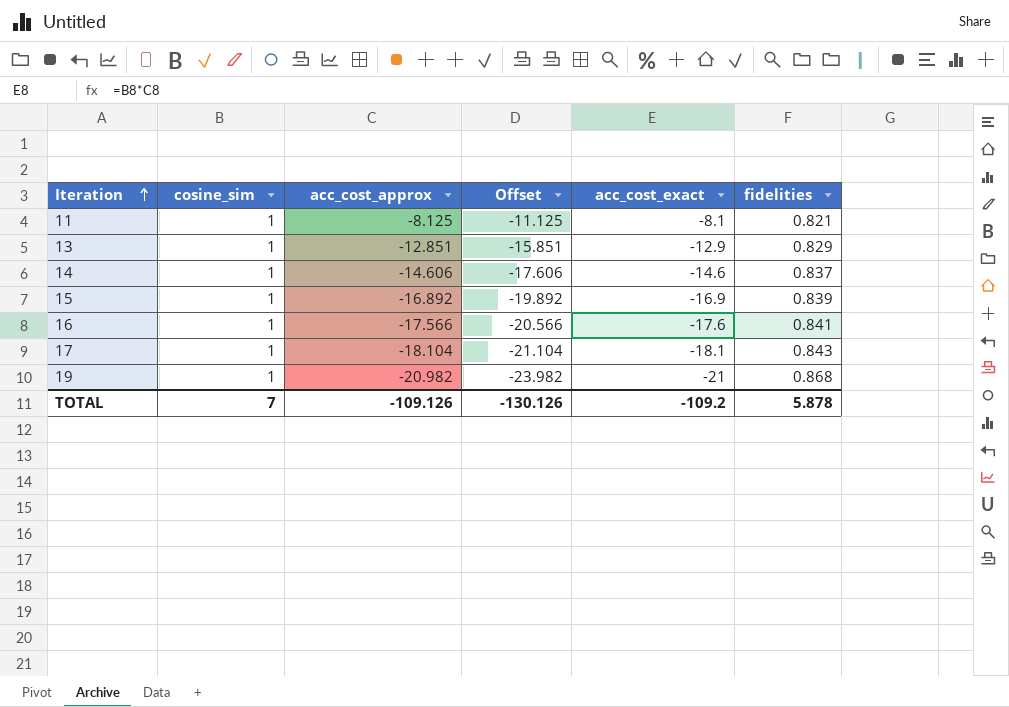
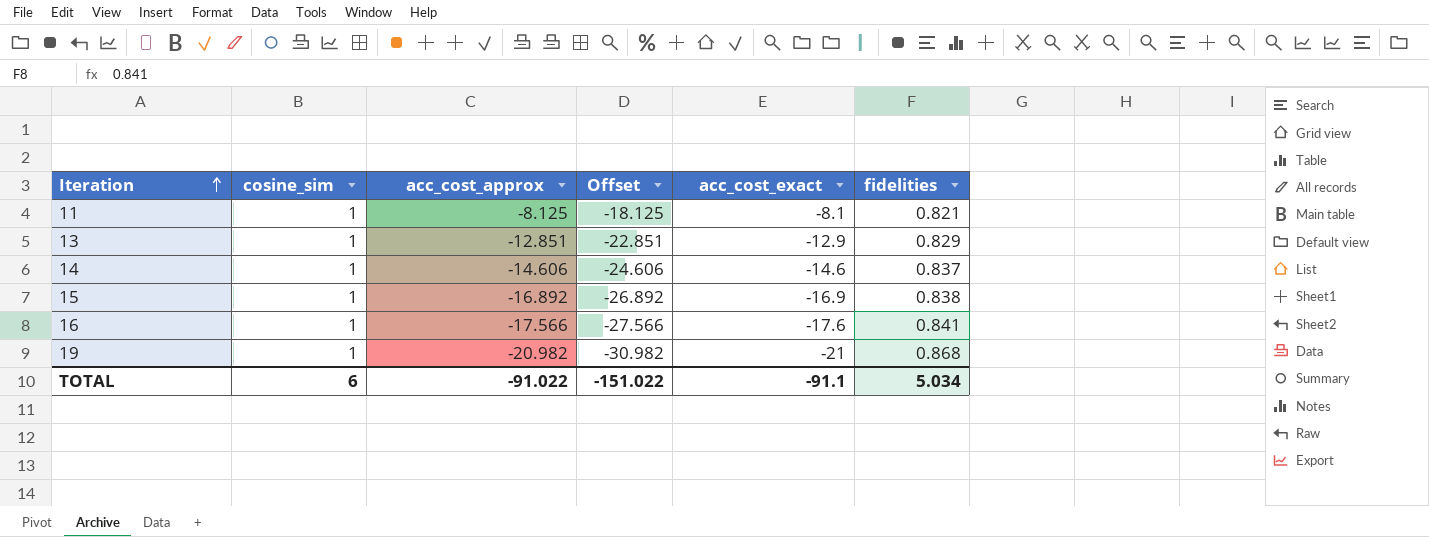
column Offset | formula: [acc_cost_approx] - 3 -> [acc_cost_approx] - 10
row 17: 1 | -18.104 | -21.104 | -18.1 | 0.843 -> none
15 | fidelities: 0.839 -> 0.838
TOTAL | cosine_sim: 7 -> 6
TOTAL | acc_cost_approx: -109.126 -> -91.022
TOTAL | Offset: -130.126 -> -151.022
TOTAL | acc_cost_exact: -109.2 -> -91.1
TOTAL | fidelities: 5.878 -> 5.034

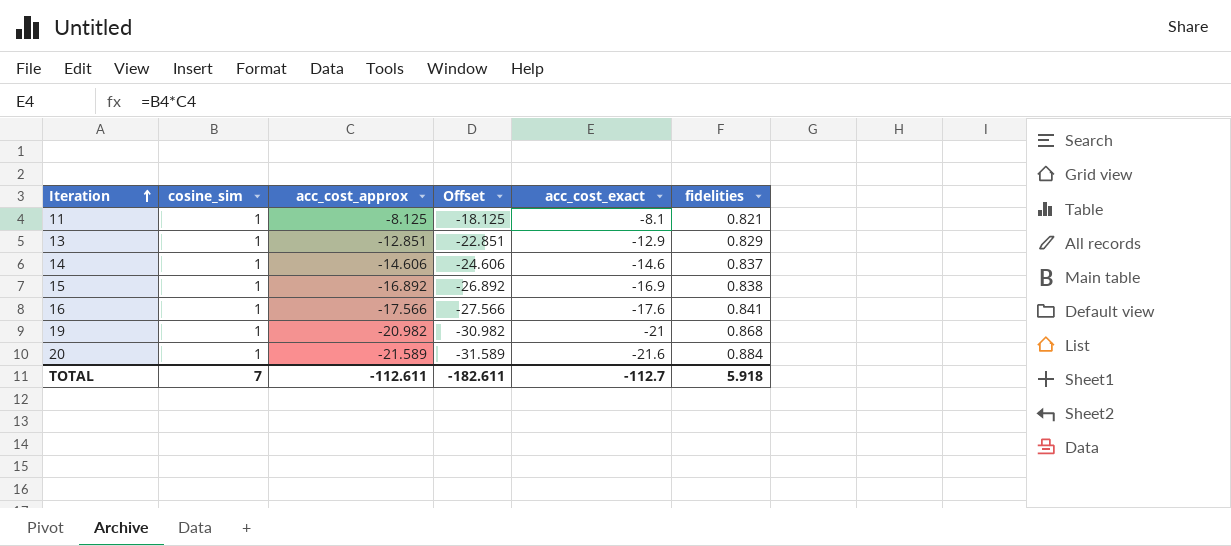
row 20: none -> 1 | -21.589 | -31.589 | -21.6 | 0.884
TOTAL | cosine_sim: 6 -> 7
TOTAL | acc_cost_approx: -91.022 -> -112.611
TOTAL | Offset: -151.022 -> -182.611
TOTAL | acc_cost_exact: -91.1 -> -112.7
TOTAL | fidelities: 5.034 -> 5.918

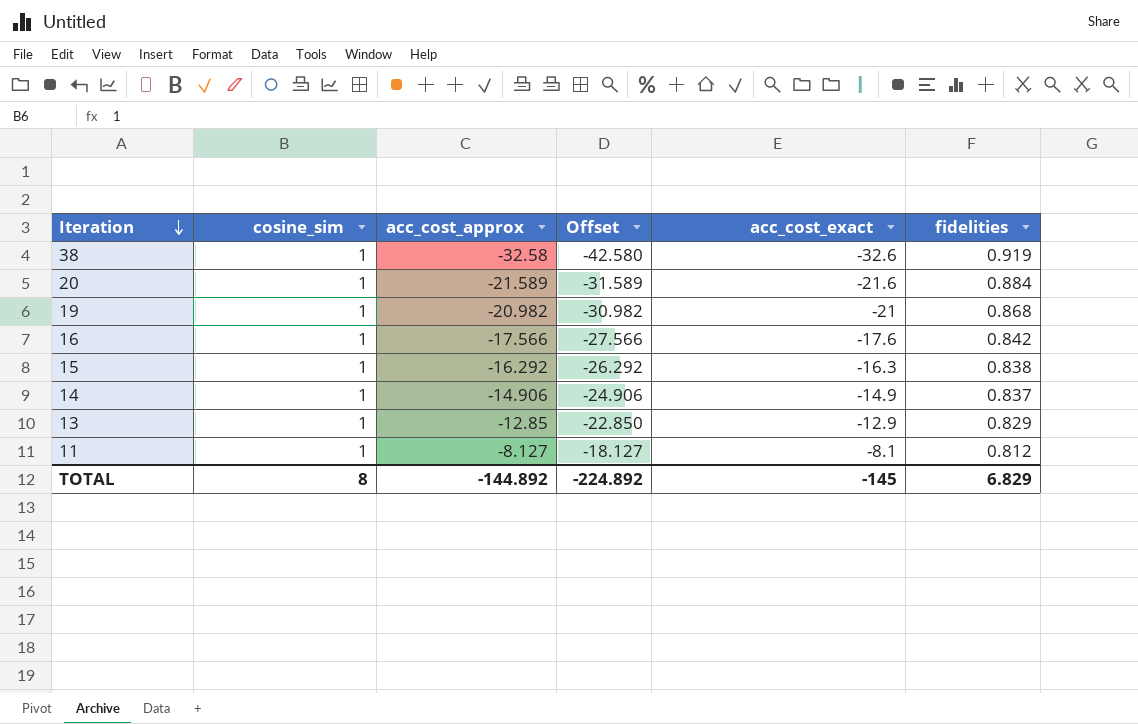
row order: Iteration ascending -> Iteration descending
row 38: none -> 1 | -32.58 | -42.580 | -32.6 | 0.919
16 | fidelities: 0.841 -> 0.842
15 | acc_cost_approx: -16.892 -> -16.292
15 | Offset: -26.892 -> -26.292
15 | acc_cost_exact: -16.9 -> -16.3
14 | acc_cost_approx: -14.606 -> -14.906
14 | Offset: -24.606 -> -24.906
14 | acc_cost_exact: -14.6 -> -14.9
13 | acc_cost_approx: -12.851 -> -12.85
13 | Offset: -22.851 -> -22.850
11 | acc_cost_approx: -8.125 -> -8.127
11 | Offset: -18.125 -> -18.127
11 | fidelities: 0.821 -> 0.812
TOTAL | cosine_sim: 7 -> 8
TOTAL | acc_cost_approx: -112.611 -> -144.892
TOTAL | Offset: -182.611 -> -224.892
TOTAL | acc_cost_exact: -112.7 -> -145
TOTAL | fidelities: 5.918 -> 6.829

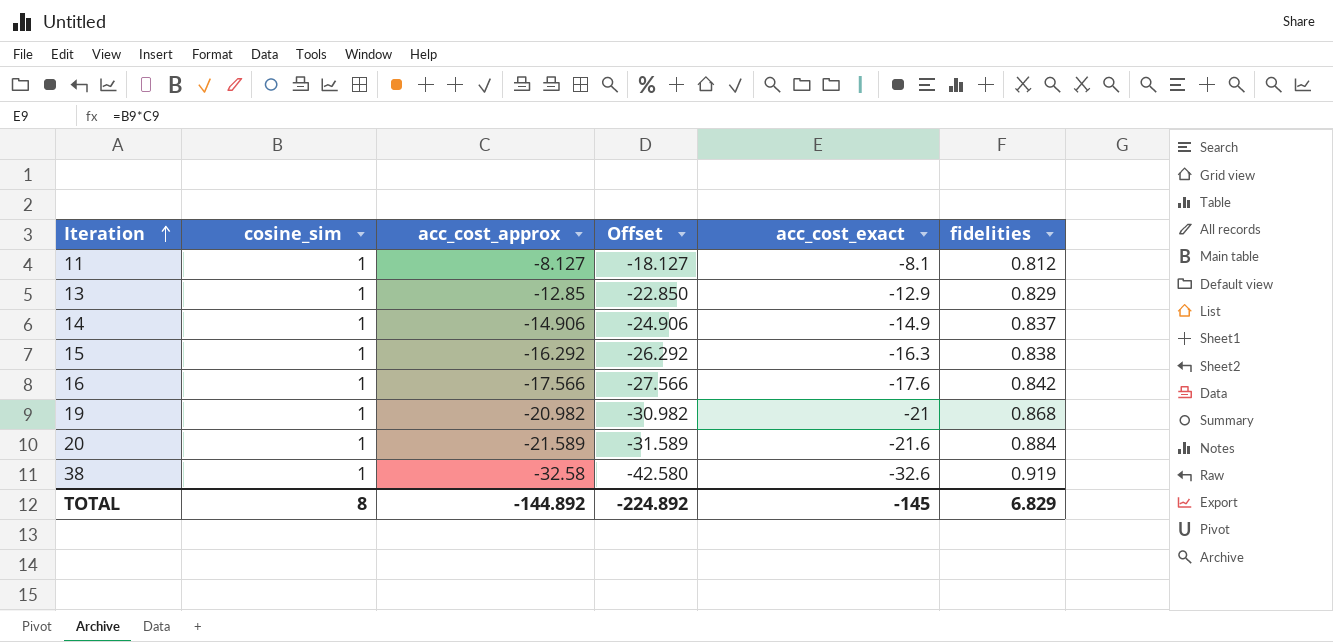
row order: Iteration descending -> Iteration ascending

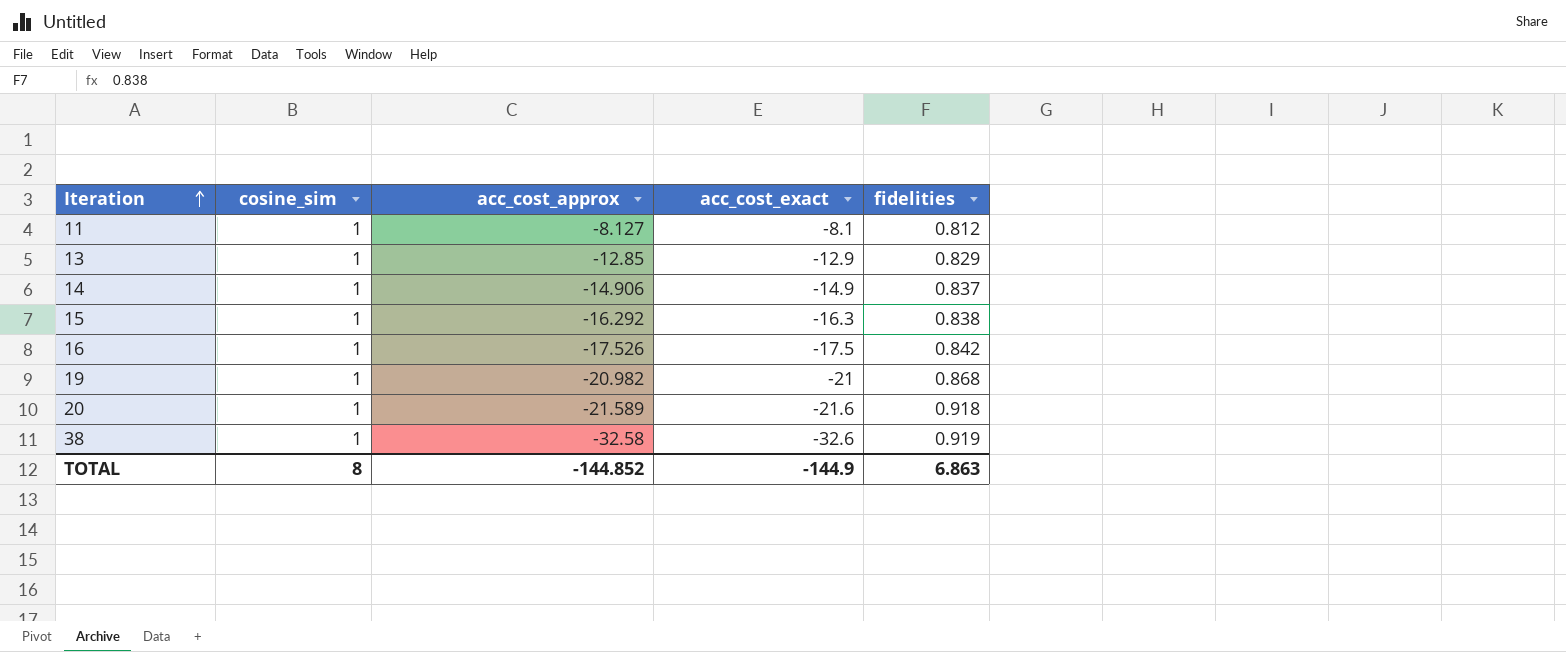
column Offset | formula: [acc_cost_approx] - 10 -> none
16 | acc_cost_approx: -17.566 -> -17.526
16 | acc_cost_exact: -17.6 -> -17.5
20 | fidelities: 0.884 -> 0.918
TOTAL | acc_cost_approx: -144.892 -> -144.852
TOTAL | acc_cost_exact: -145 -> -144.9
TOTAL | fidelities: 6.829 -> 6.863

